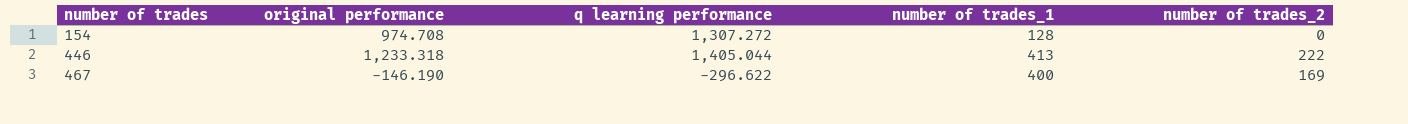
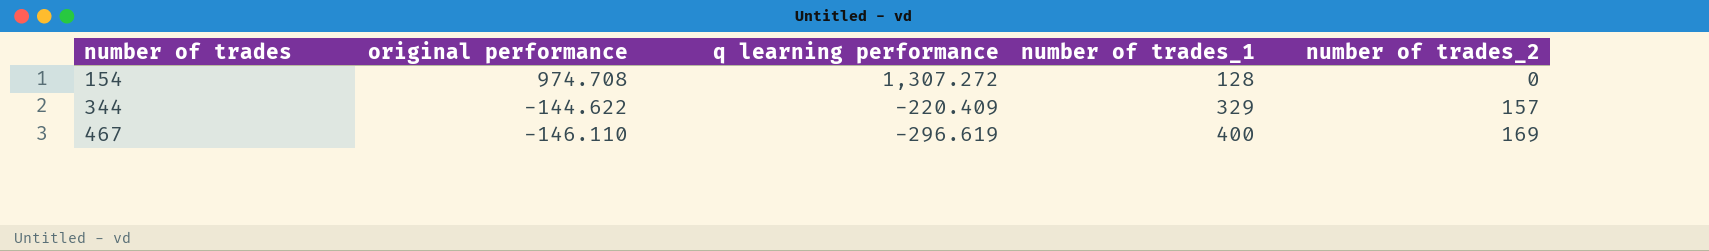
row 446: 1,233.318 | 1,405.044 | 413 | 222 -> none
row 344: none -> -144.622 | -220.409 | 329 | 157
467 | original performance: -146.190 -> -146.110
467 | q learning performance: -296.622 -> -296.619

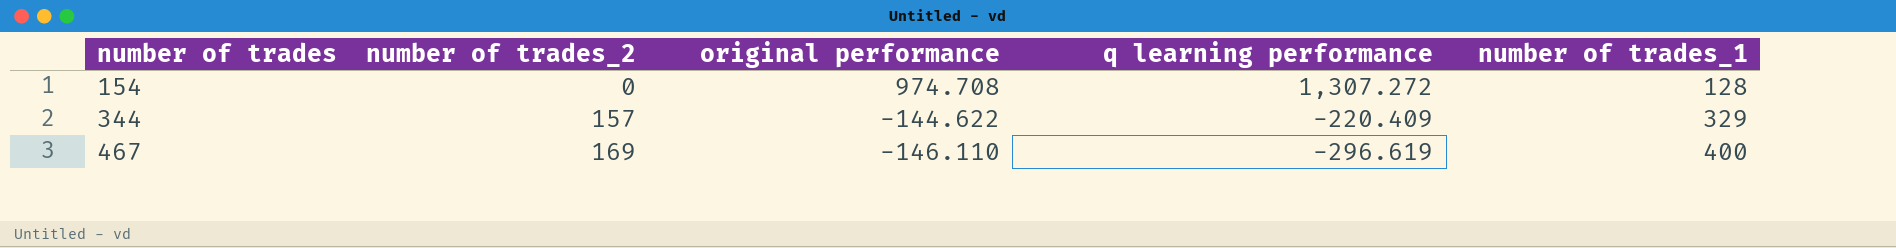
column number of trades_2 | position: 5 -> 2

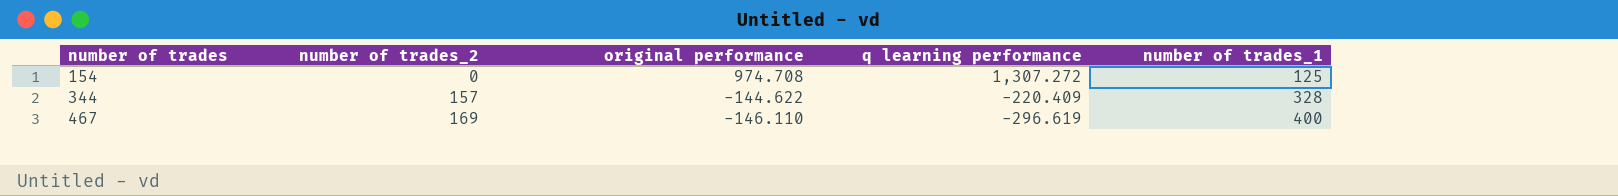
154 | number of trades_1: 128 -> 125
344 | number of trades_1: 329 -> 328

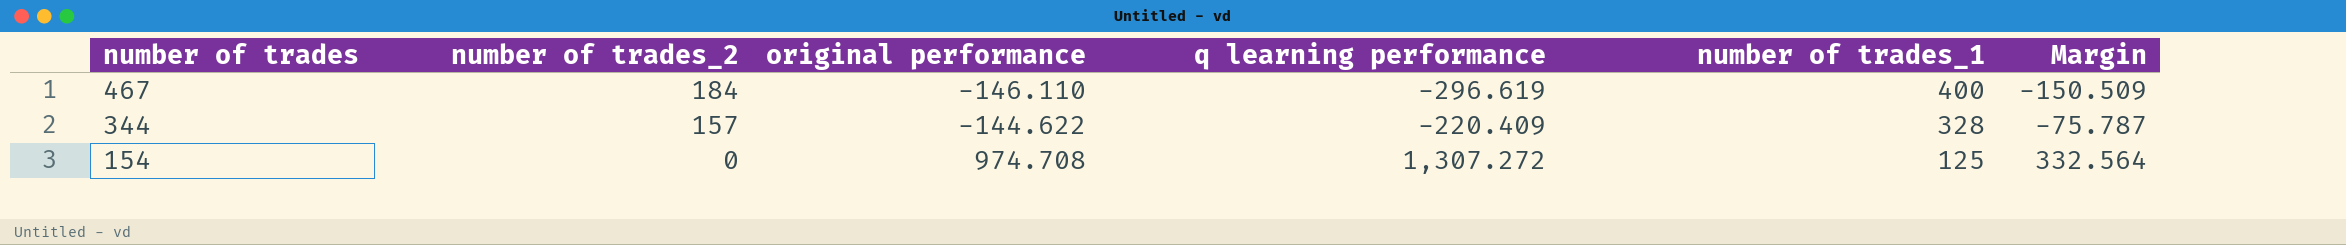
row order: number of trades ascending -> number of trades descending
column Margin | formula: none -> [q learning performance] - [original performance]
467 | number of trades_2: 169 -> 184

